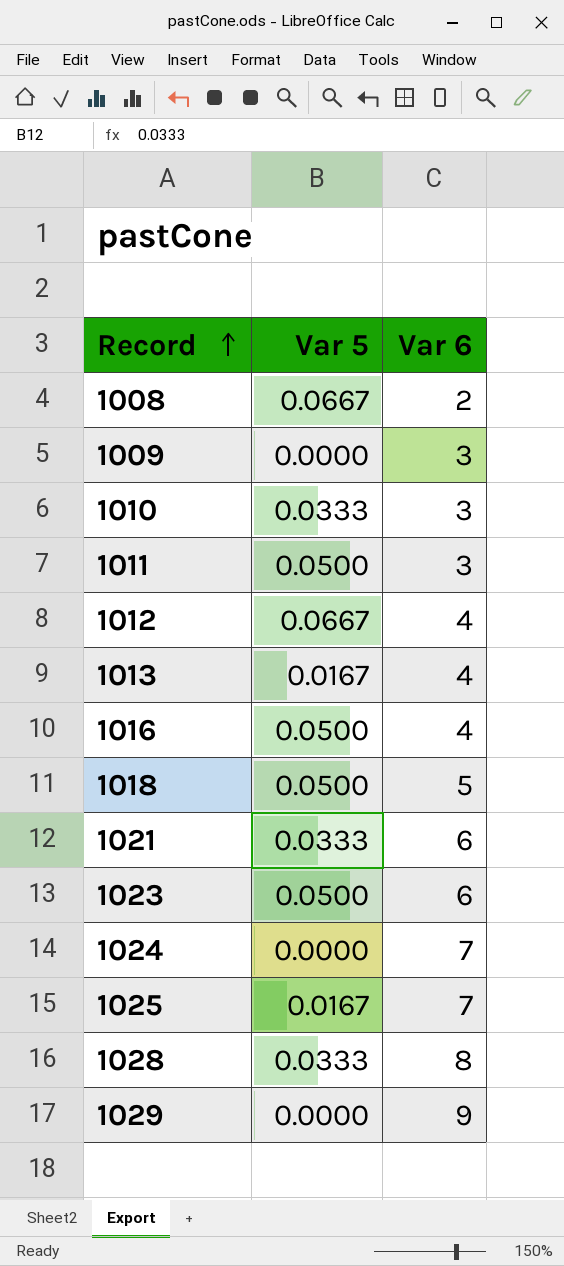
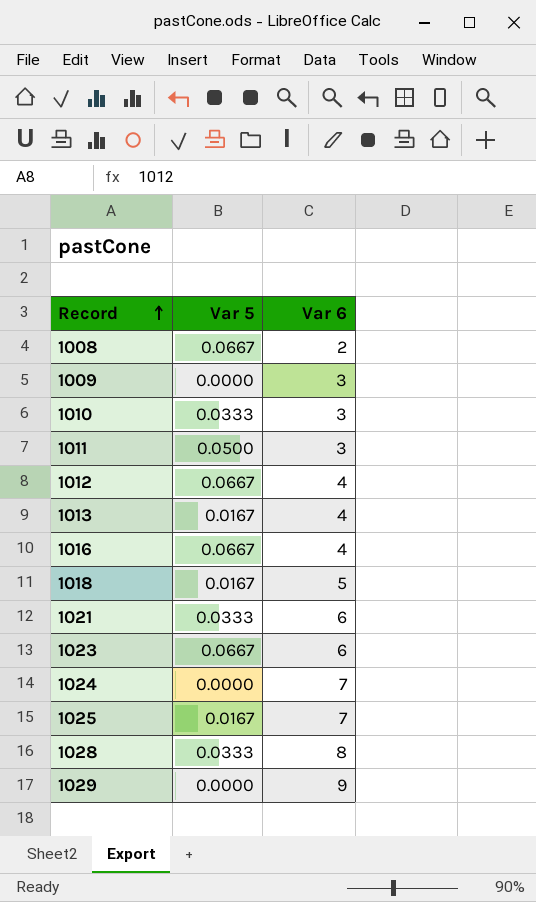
1016 | Var 5: 0.0500 -> 0.0667
1018 | Var 5: 0.0500 -> 0.0167
1023 | Var 5: 0.0500 -> 0.0667

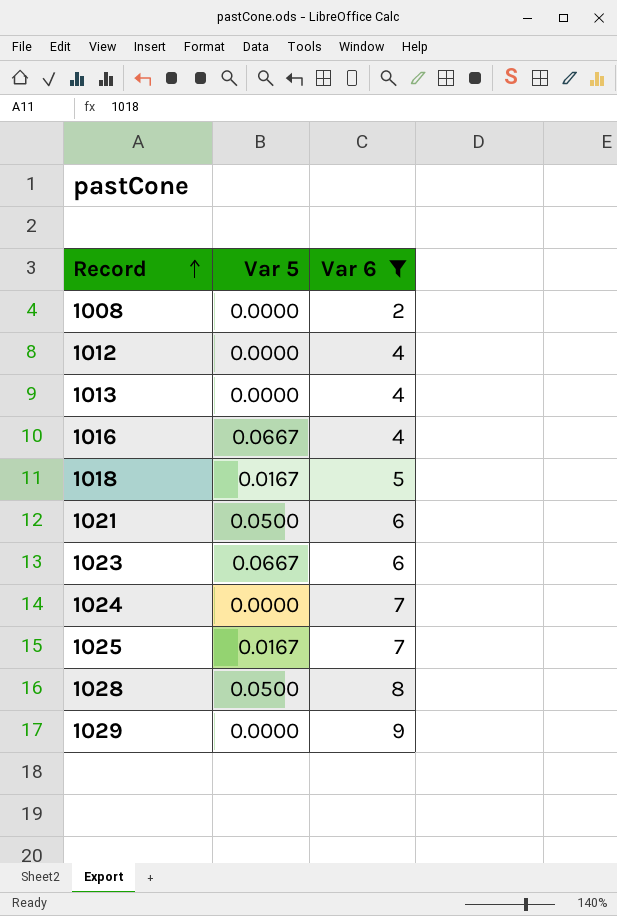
filter: none -> Var 6 != 3
1008 | Var 5: 0.0667 -> 0.0000
1012 | Var 5: 0.0667 -> 0.0000
1013 | Var 5: 0.0167 -> 0.0000
1021 | Var 5: 0.0333 -> 0.0500
1028 | Var 5: 0.0333 -> 0.0500

